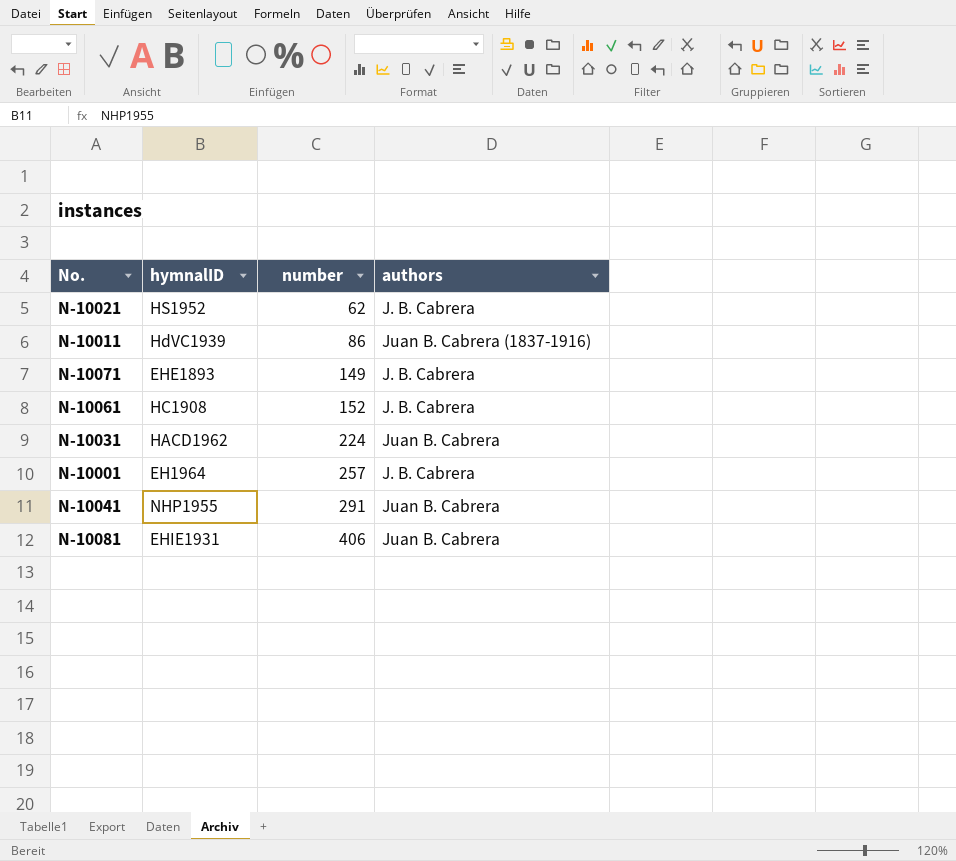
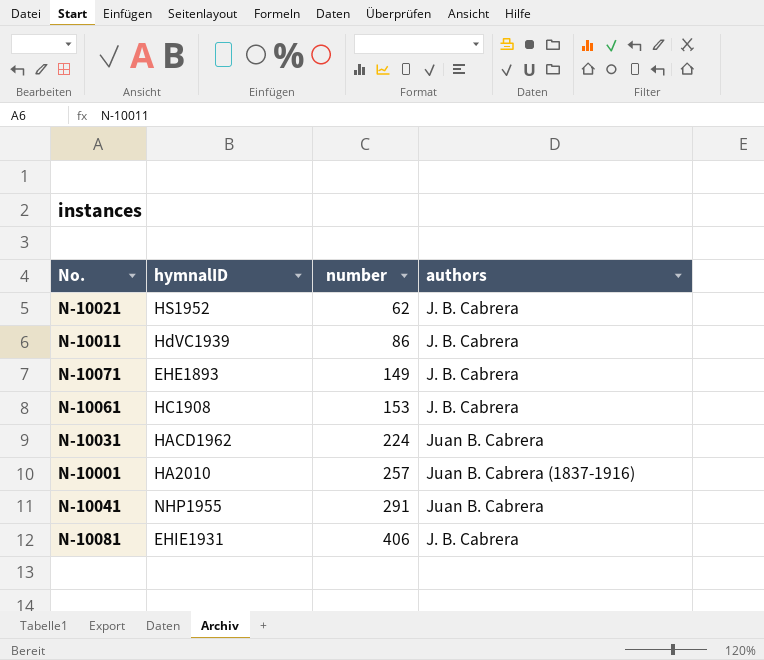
N-10011 | authors: Juan B. Cabrera (1837-1916) -> J. B. Cabrera
N-10061 | number: 152 -> 153
N-10001 | hymnalID: EH1964 -> HA2010
N-10001 | authors: J. B. Cabrera -> Juan B. Cabrera (1837-1916)
N-10081 | authors: Juan B. Cabrera -> J. B. Cabrera

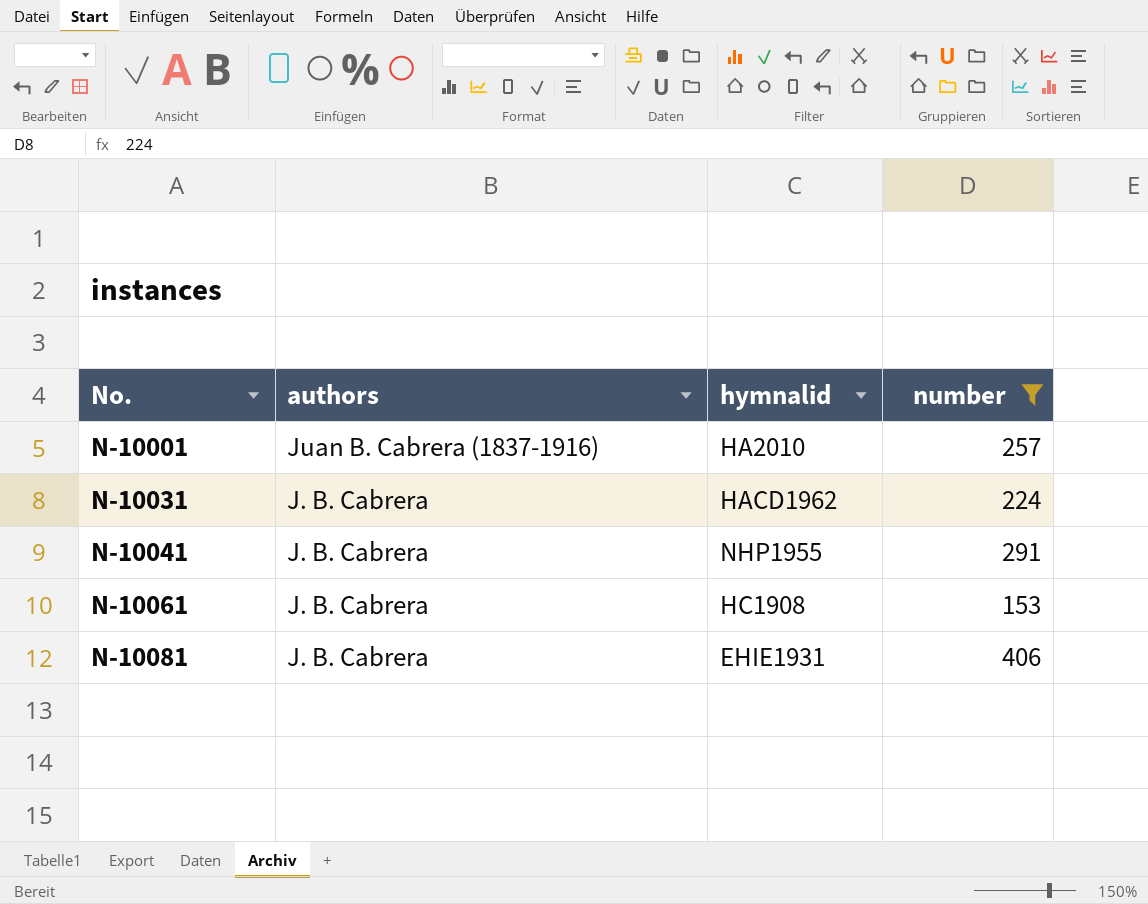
filter: none -> number >= 153
row order: number ascending -> No. ascending
column authors | position: 4 -> 2
column name: hymnalID -> hymnalid
N-10031 | authors: Juan B. Cabrera -> J. B. Cabrera
N-10041 | authors: Juan B. Cabrera -> J. B. Cabrera

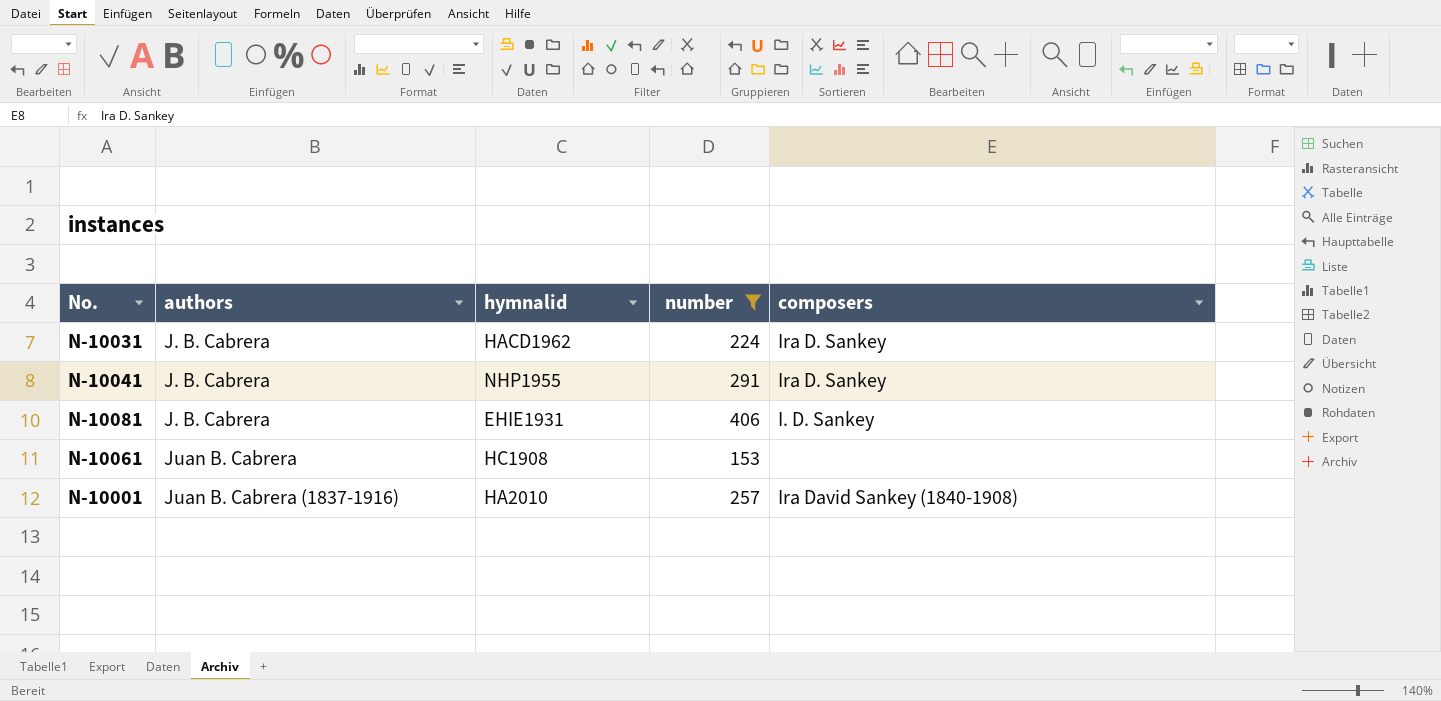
row order: No. ascending -> authors ascending
column composers | position: none -> 5
N-10061 | authors: J. B. Cabrera -> Juan B. Cabrera

